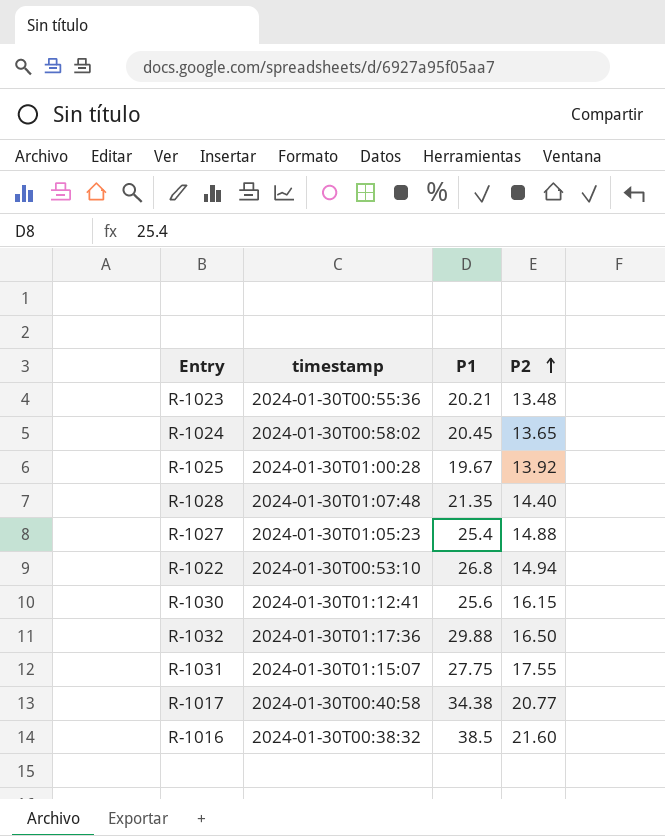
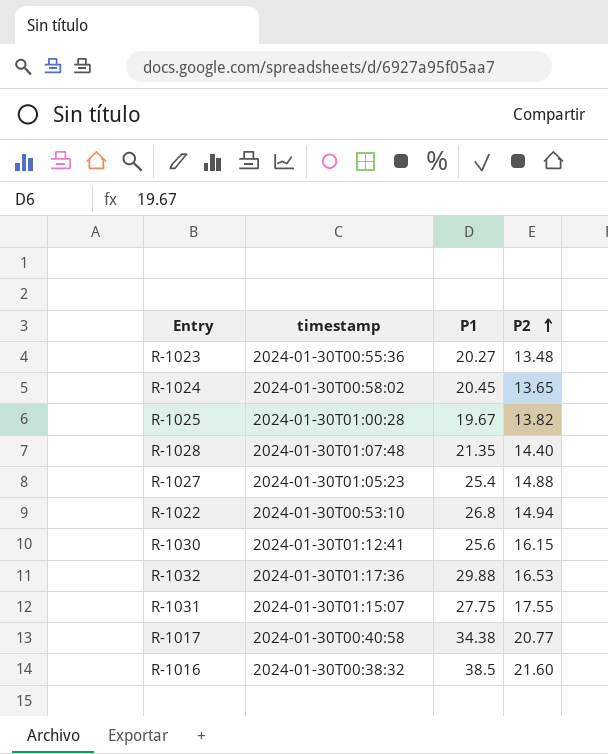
R-1023 | P1: 20.21 -> 20.27
R-1025 | P2: 13.92 -> 13.82
R-1032 | P2: 16.50 -> 16.53

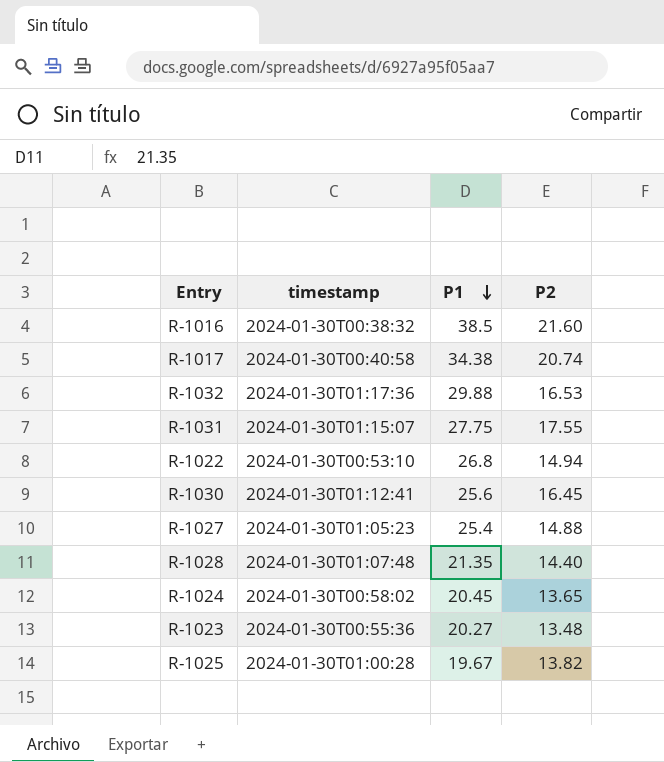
row order: P2 ascending -> P1 descending
R-1017 | P2: 20.77 -> 20.74
R-1030 | P2: 16.15 -> 16.45

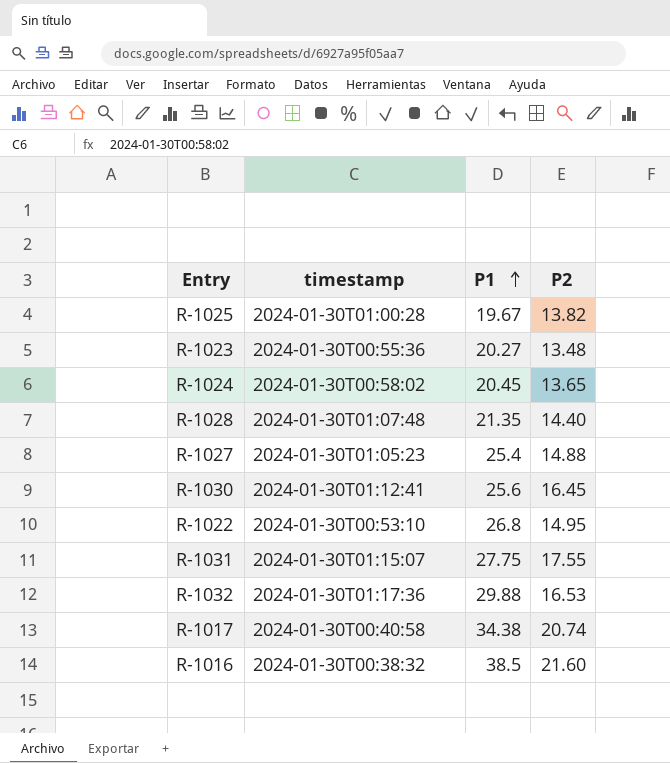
row order: P1 descending -> P1 ascending
R-1022 | P2: 14.94 -> 14.95

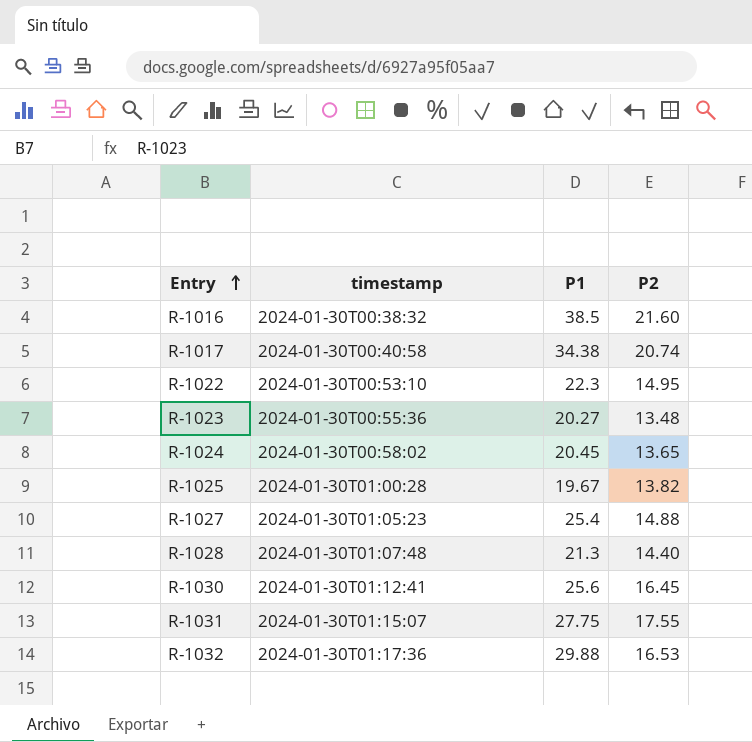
row order: P1 ascending -> Entry ascending
R-1022 | P1: 26.8 -> 22.3
R-1028 | P1: 21.35 -> 21.3

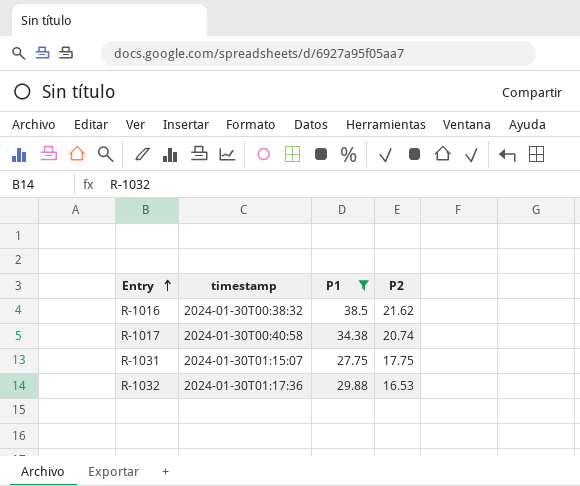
filter: none -> P1 >= 27.75
R-1016 | P2: 21.60 -> 21.62
R-1031 | P2: 17.55 -> 17.75

